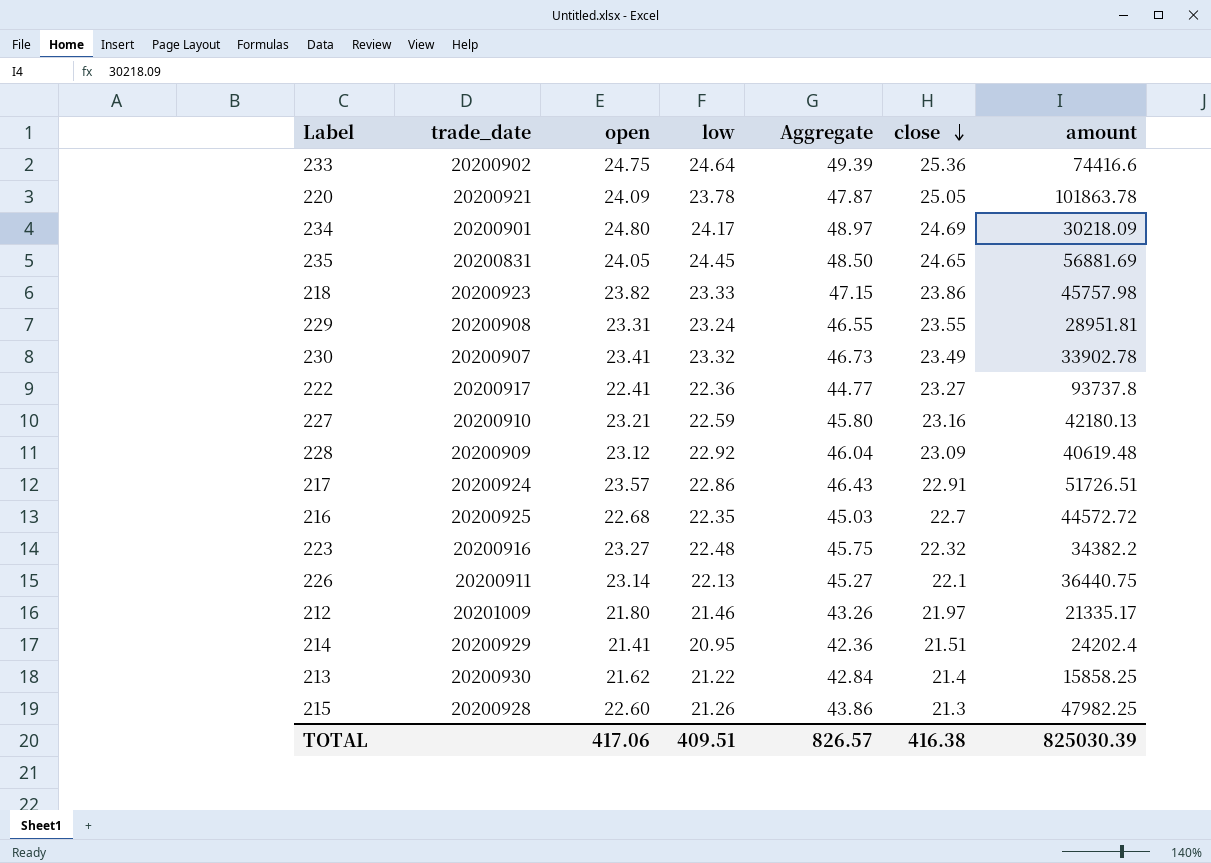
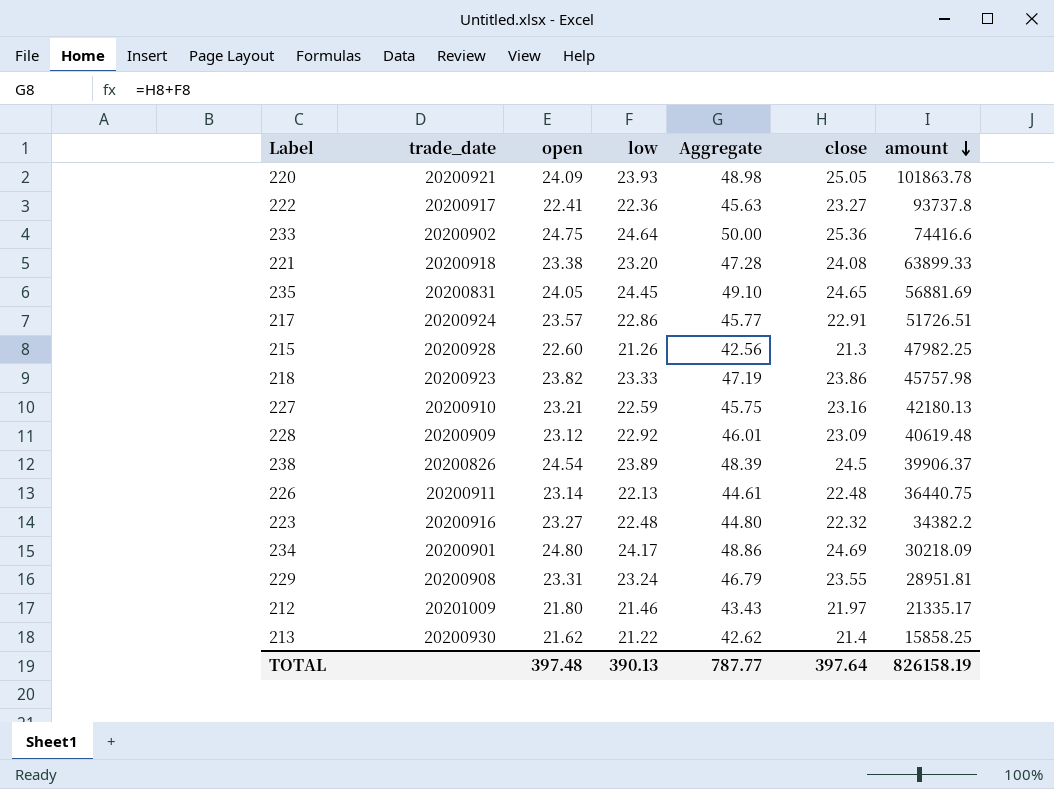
row order: close descending -> amount descending
column Aggregate | formula: [open] + [low] -> [low] + [close]
row 230: 20200907 | 23.41 | 23.32 | 46.73 | 23.49 | 33902.78 -> none
row 216: 20200925 | 22.68 | 22.35 | 45.03 | 22.7 | 44572.72 -> none
row 214: 20200929 | 21.41 | 20.95 | 42.36 | 21.51 | 24202.4 -> none
220 | low: 23.78 -> 23.93
row 221: none -> 20200918 | 23.38 | 23.20 | 47.28 | 24.08 | 63899.33
row 238: none -> 20200826 | 24.54 | 23.89 | 48.39 | 24.5 | 39906.37
226 | close: 22.1 -> 22.48
TOTAL | open: 417.06 -> 397.48
TOTAL | low: 409.51 -> 390.13
TOTAL | Aggregate: 826.57 -> 787.77
TOTAL | close: 416.38 -> 397.64
TOTAL | amount: 825030.39 -> 826158.19

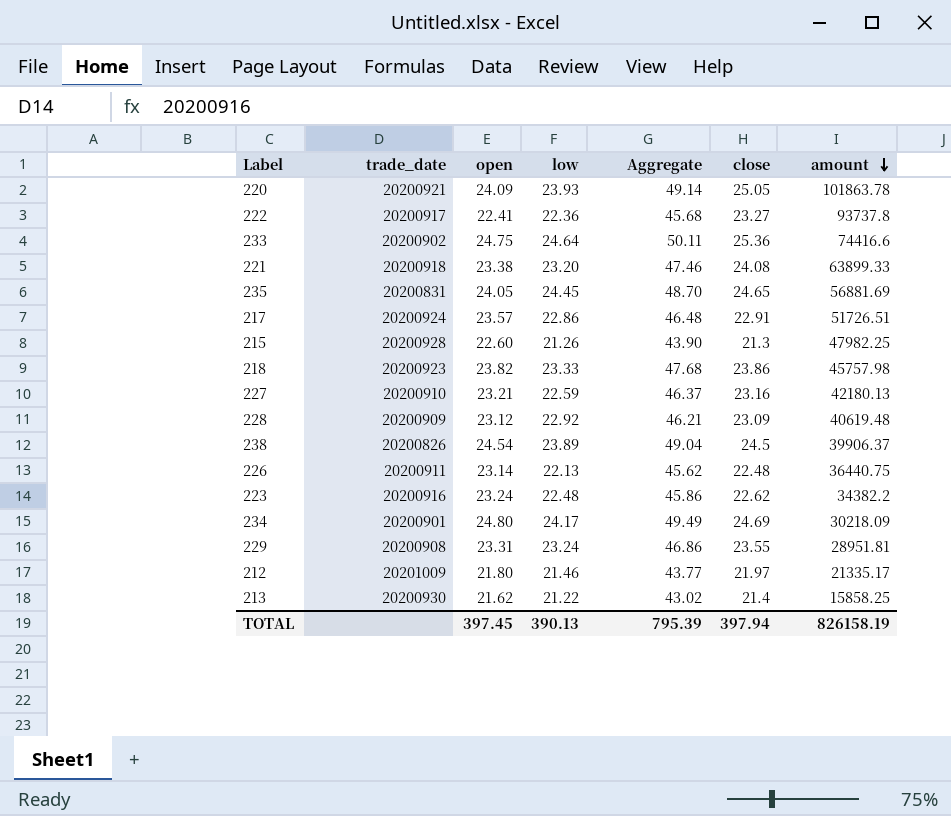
column Aggregate | formula: [low] + [close] -> [open] + [close]
223 | open: 23.27 -> 23.24
223 | close: 22.32 -> 22.62
TOTAL | open: 397.48 -> 397.45
TOTAL | Aggregate: 787.77 -> 795.39
TOTAL | close: 397.64 -> 397.94

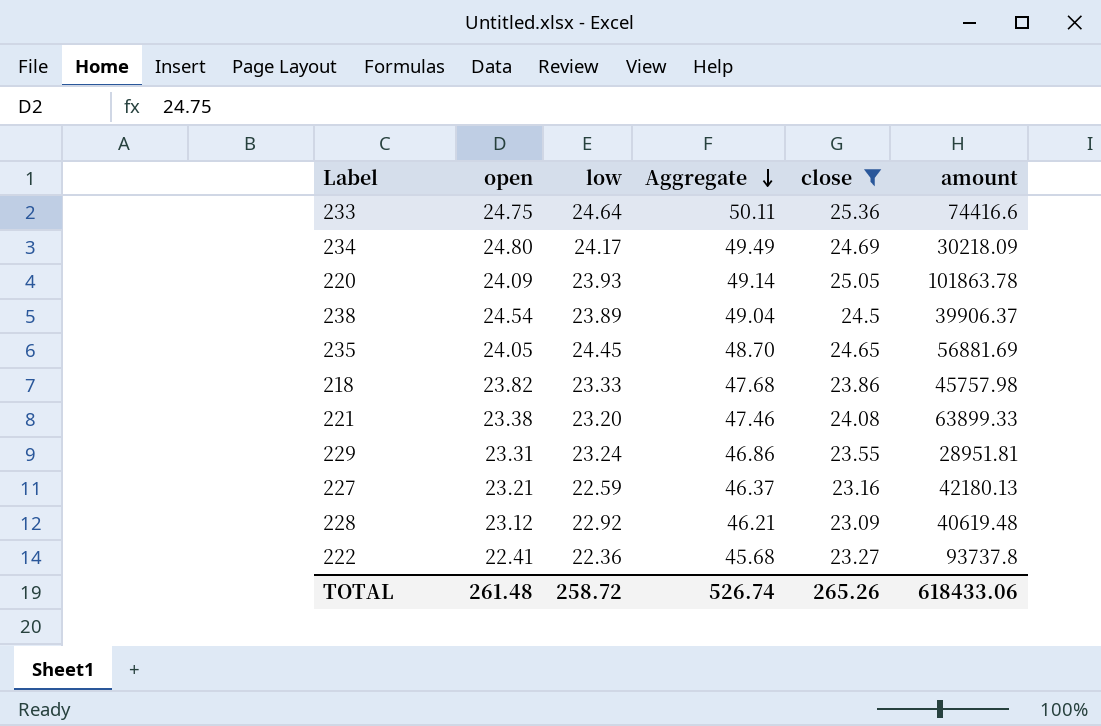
filter: none -> close >= 23.09
row order: amount descending -> Aggregate descending
column trade_date | position: 2 -> none
TOTAL | open: 397.45 -> 261.48
TOTAL | low: 390.13 -> 258.72
TOTAL | Aggregate: 795.39 -> 526.74
TOTAL | close: 397.94 -> 265.26
TOTAL | amount: 826158.19 -> 618433.06

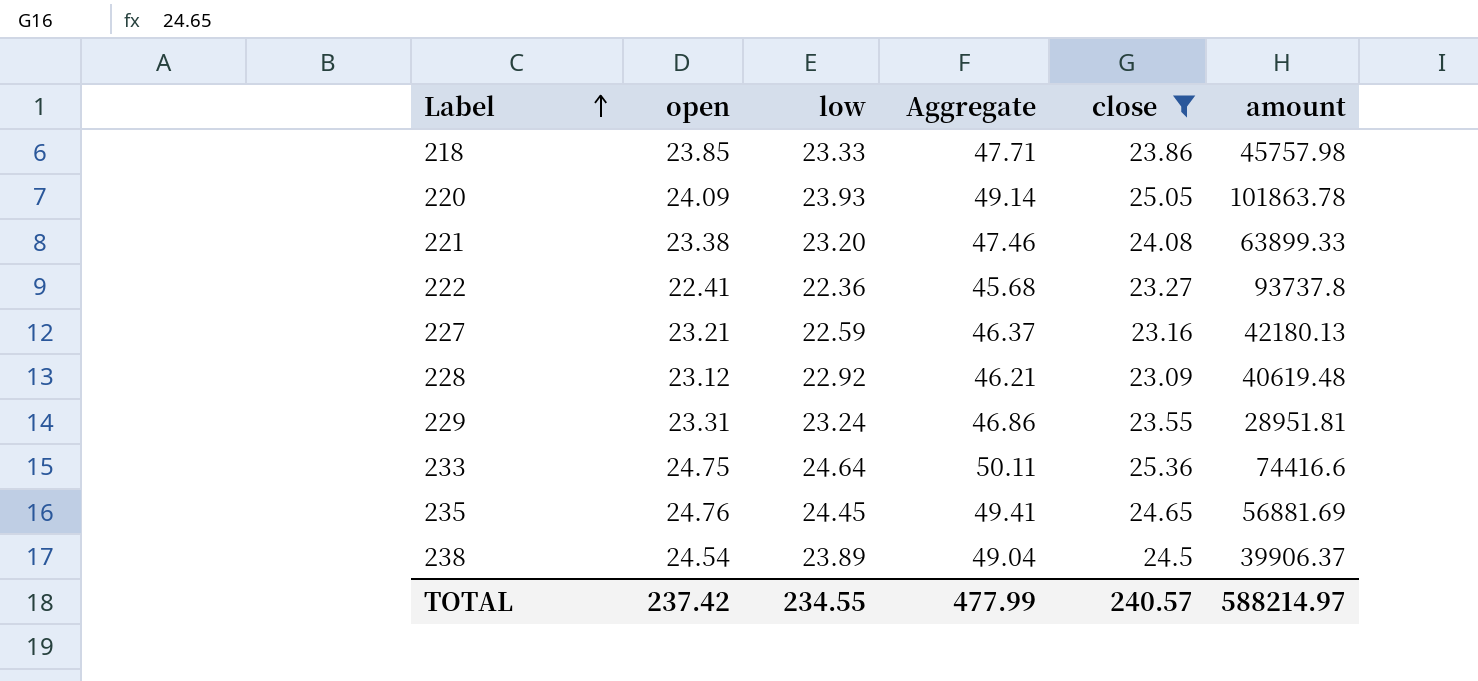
row order: Aggregate descending -> Label ascending
row 234: 24.80 | 24.17 | 49.49 | 24.69 | 30218.09 -> none
218 | open: 23.82 -> 23.85
218 | Aggregate: 47.68 -> 47.71
235 | open: 24.05 -> 24.76
235 | Aggregate: 48.70 -> 49.41
TOTAL | open: 261.48 -> 237.42
TOTAL | low: 258.72 -> 234.55
TOTAL | Aggregate: 526.74 -> 477.99
TOTAL | close: 265.26 -> 240.57
TOTAL | amount: 618433.06 -> 588214.97

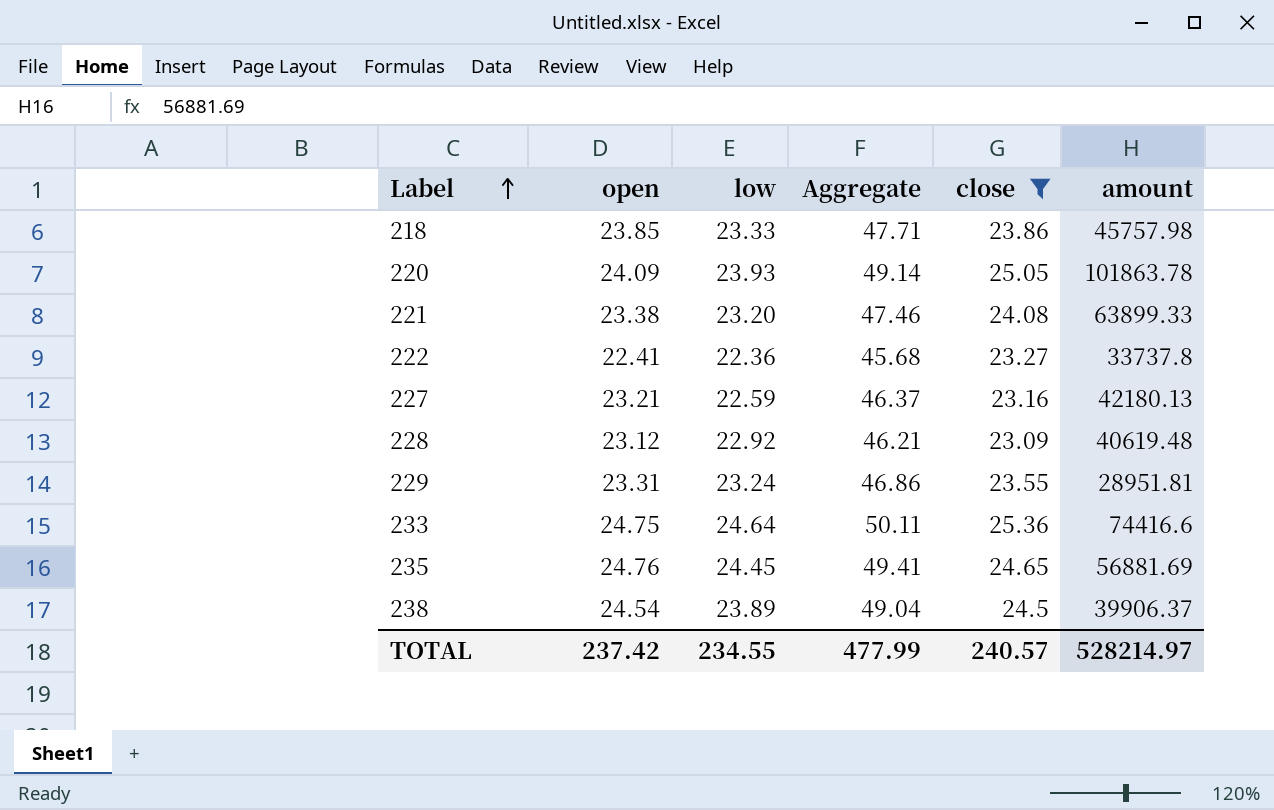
222 | amount: 93737.8 -> 33737.8
TOTAL | amount: 588214.97 -> 528214.97

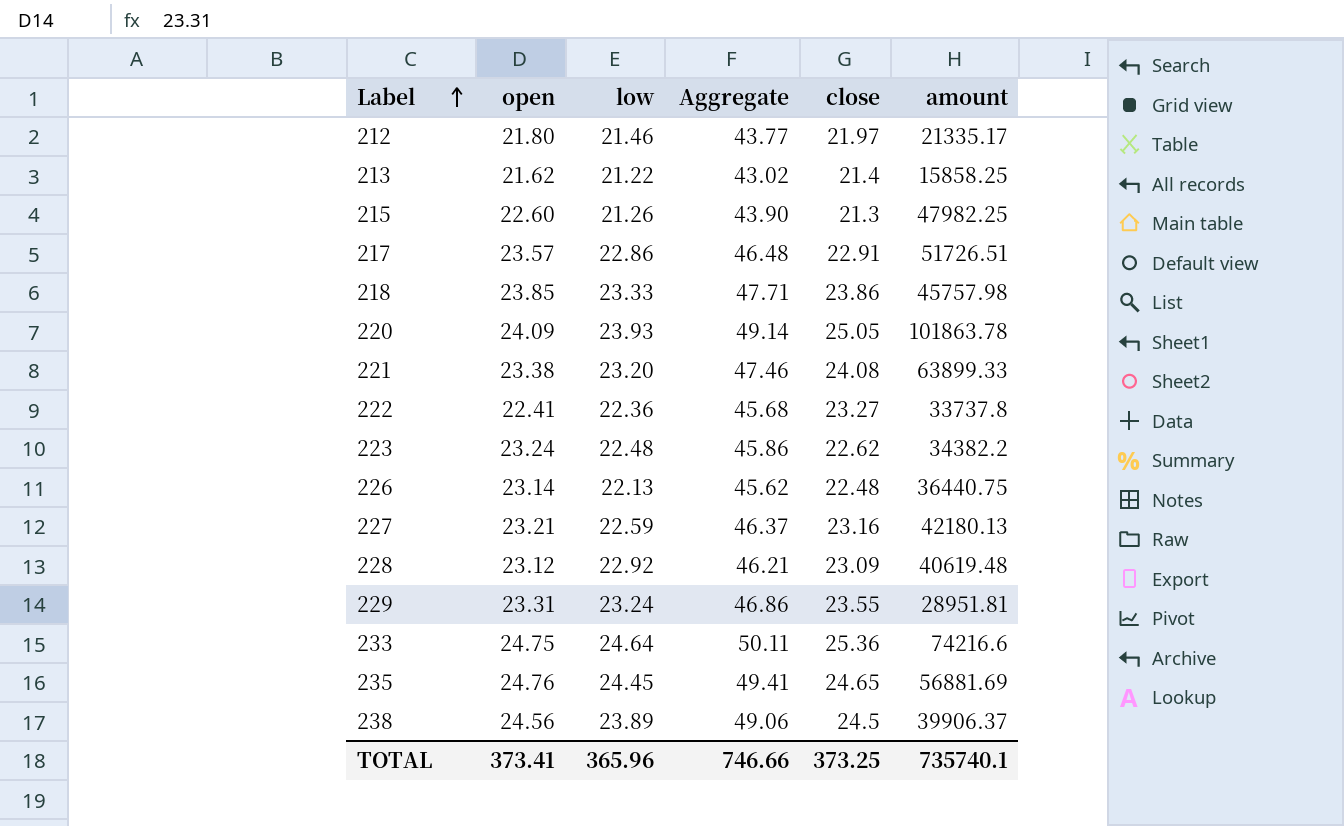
filter: close >= 23.09 -> none
233 | amount: 74416.6 -> 74216.6
238 | open: 24.54 -> 24.56
238 | Aggregate: 49.04 -> 49.06
TOTAL | open: 237.42 -> 373.41
TOTAL | low: 234.55 -> 365.96
TOTAL | Aggregate: 477.99 -> 746.66
TOTAL | close: 240.57 -> 373.25
TOTAL | amount: 528214.97 -> 735740.1

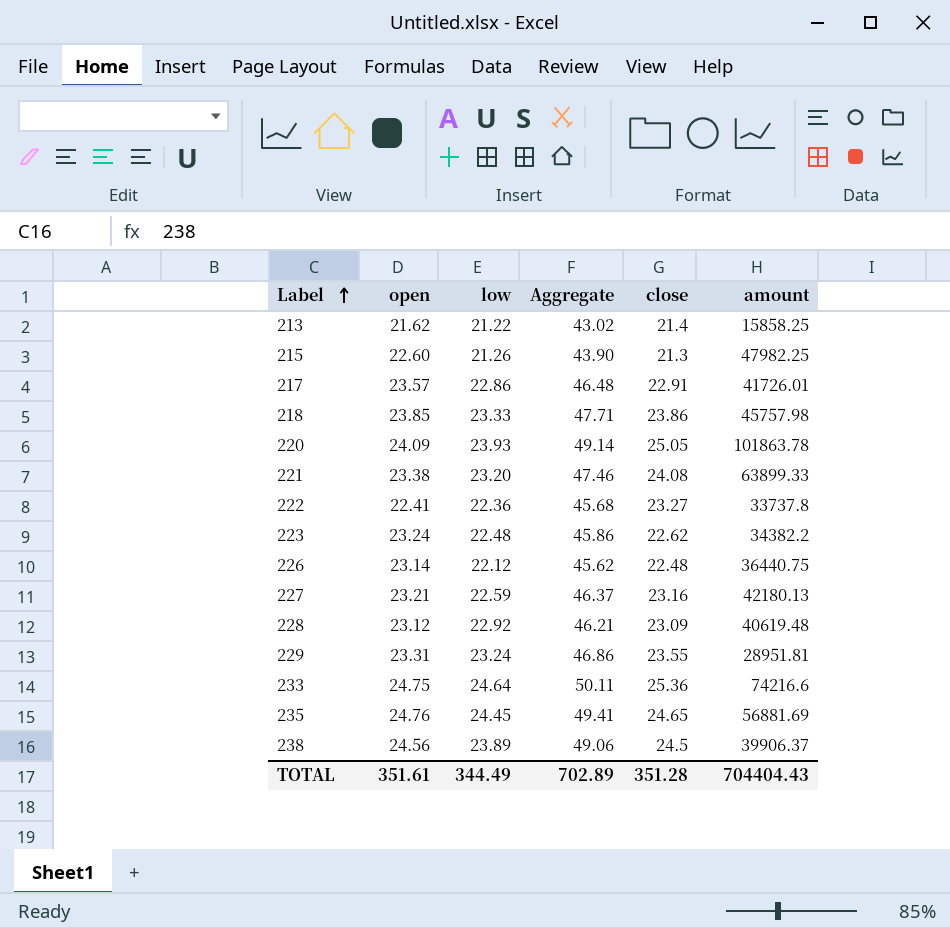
row 212: 21.80 | 21.46 | 43.77 | 21.97 | 21335.17 -> none
217 | amount: 51726.51 -> 41726.01
226 | low: 22.13 -> 22.12
TOTAL | open: 373.41 -> 351.61
TOTAL | low: 365.96 -> 344.49
TOTAL | Aggregate: 746.66 -> 702.89
TOTAL | close: 373.25 -> 351.28
TOTAL | amount: 735740.1 -> 704404.43

